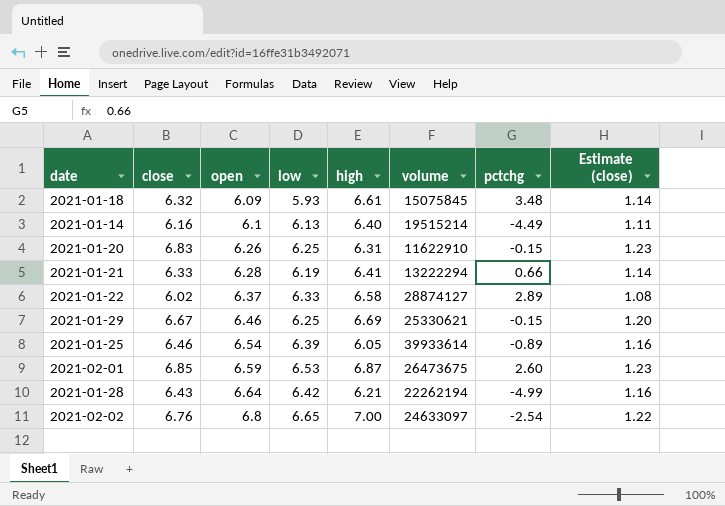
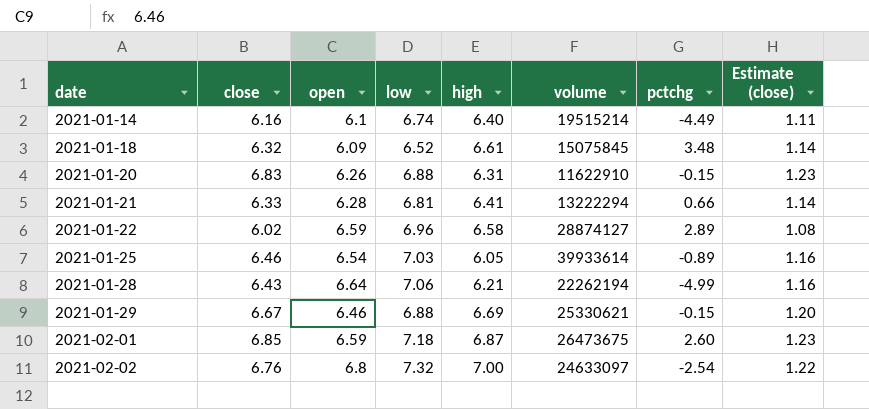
row order: open ascending -> date ascending
2021-01-14 | low: 6.13 -> 6.74
2021-01-18 | low: 5.93 -> 6.52
2021-01-20 | low: 6.25 -> 6.88
2021-01-21 | low: 6.19 -> 6.81
2021-01-22 | open: 6.37 -> 6.59
2021-01-22 | low: 6.33 -> 6.96
2021-01-25 | low: 6.39 -> 7.03
2021-01-28 | low: 6.42 -> 7.06
2021-01-29 | low: 6.25 -> 6.88
2021-02-01 | low: 6.53 -> 7.18
2021-02-02 | low: 6.65 -> 7.32

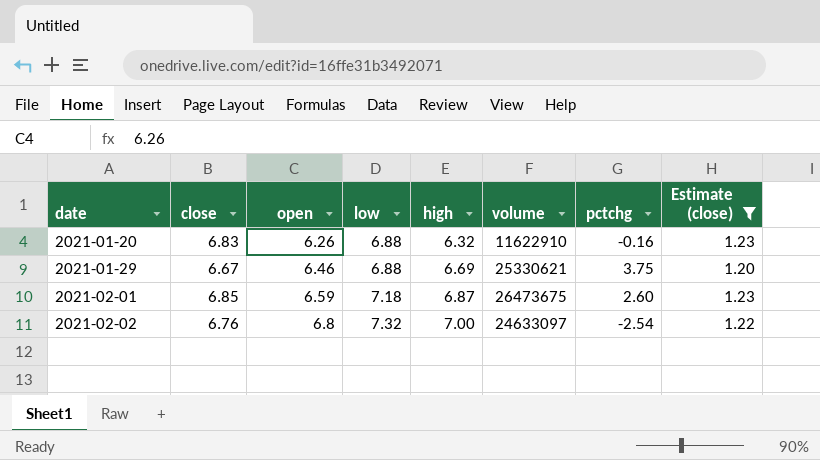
filter: none -> Estimate (close) >= 1.20
2021-01-20 | high: 6.31 -> 6.32
2021-01-20 | pctchg: -0.15 -> -0.16
2021-01-29 | pctchg: -0.15 -> 3.75

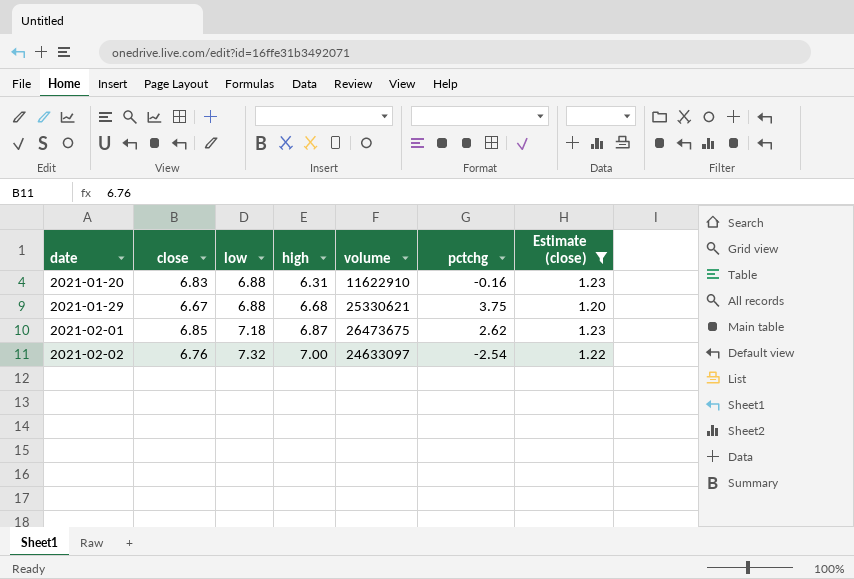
column open | position: 3 -> none
2021-01-20 | high: 6.32 -> 6.31
2021-01-29 | high: 6.69 -> 6.68
2021-02-01 | pctchg: 2.60 -> 2.62

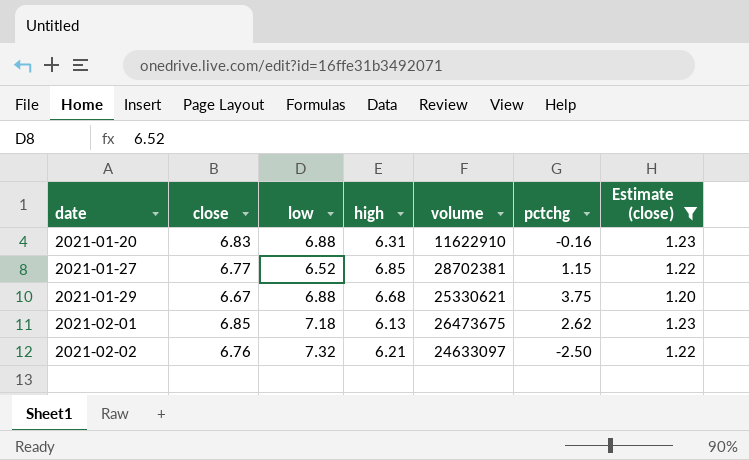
row 2021-01-27: none -> 6.77 | 6.52 | 6.85 | 28702381 | 1.15 | 1.22
2021-02-01 | high: 6.87 -> 6.13
2021-02-02 | high: 7.00 -> 6.21
2021-02-02 | pctchg: -2.54 -> -2.50

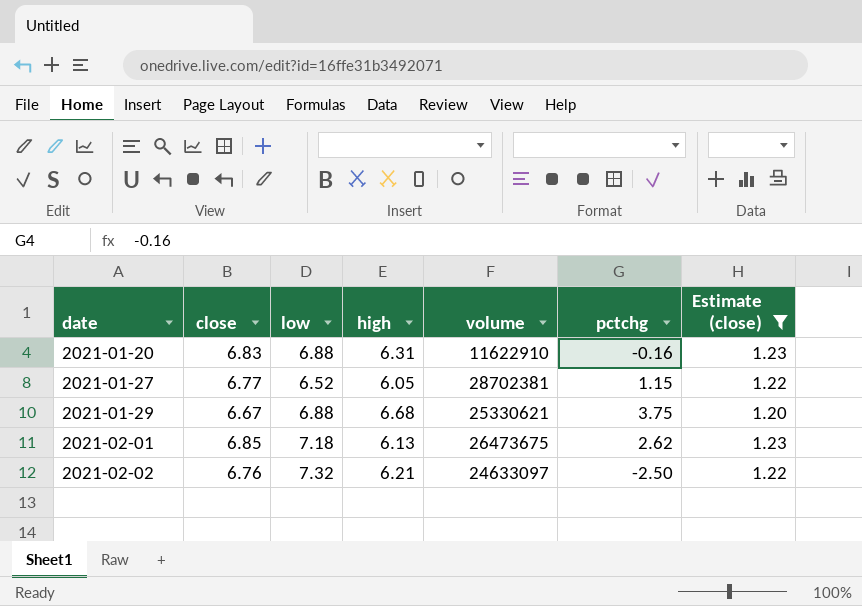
2021-01-27 | high: 6.85 -> 6.05

